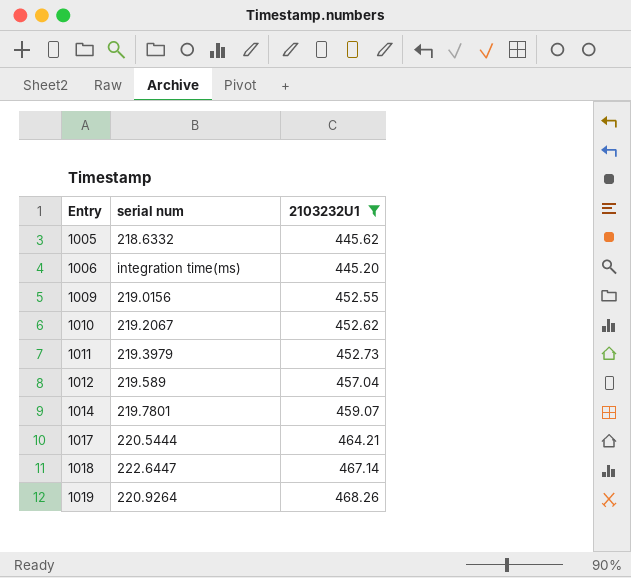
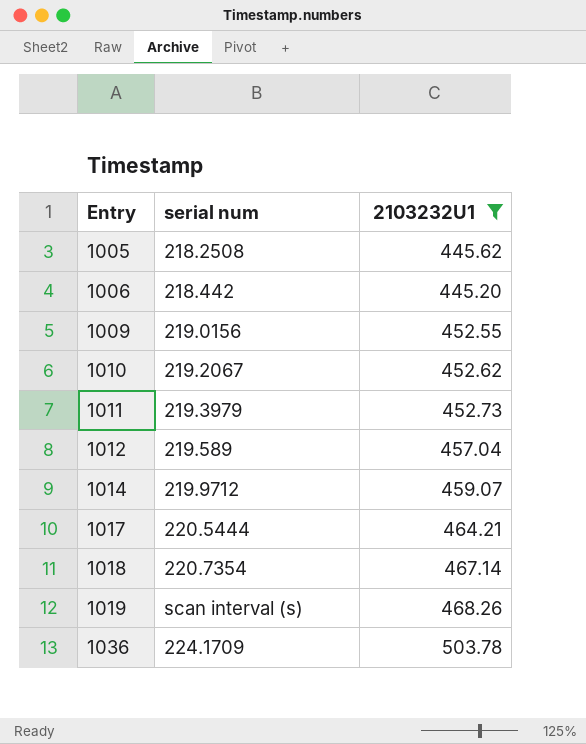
1005 | serial num: 218.6332 -> 218.2508
1006 | serial num: integration time(ms) -> 218.442
1014 | serial num: 219.7801 -> 219.9712
1018 | serial num: 222.6447 -> 220.7354
1019 | serial num: 220.9264 -> scan interval (s)
row 1036: none -> 224.1709 | 503.78

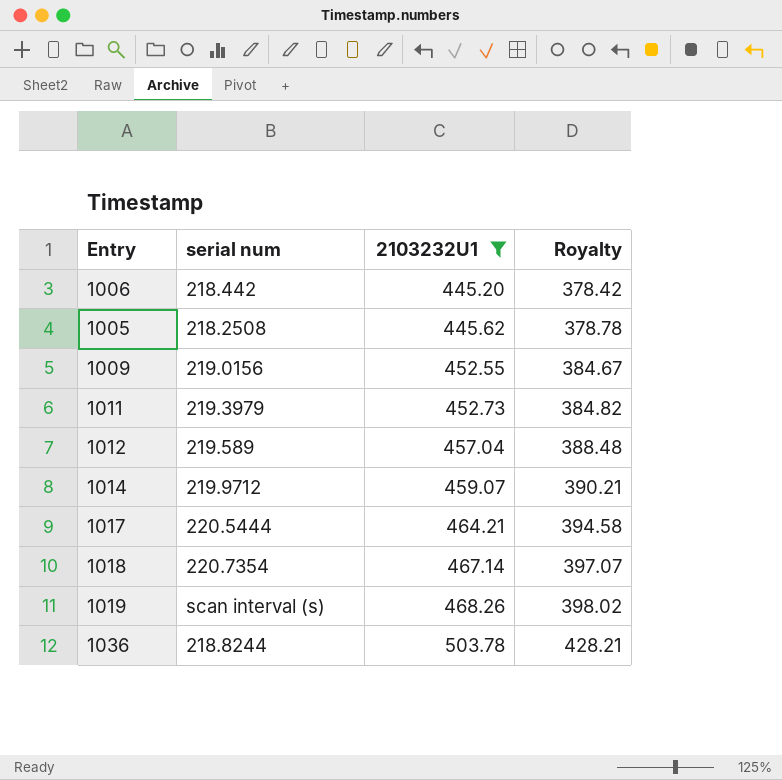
row order: Entry ascending -> 2103232U1 ascending
column Royalty | formula: none -> [2103232U1] * 0.85
row 1010: 219.2067 | 452.62 -> none
1036 | serial num: 224.1709 -> 218.8244

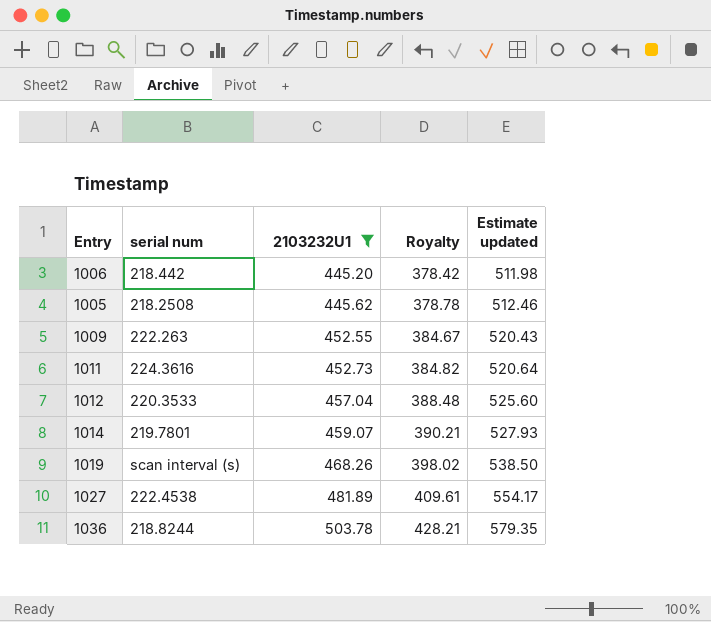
column Estimate updated | formula: none -> [2103232U1] * 1.15
row 1017: 220.5444 | 464.21 | 394.58 -> none
row 1018: 220.7354 | 467.14 | 397.07 -> none
1009 | serial num: 219.0156 -> 222.263
1011 | serial num: 219.3979 -> 224.3616
1012 | serial num: 219.589 -> 220.3533
1014 | serial num: 219.9712 -> 219.7801
row 1027: none -> 222.4538 | 481.89 | 409.61 | 554.17

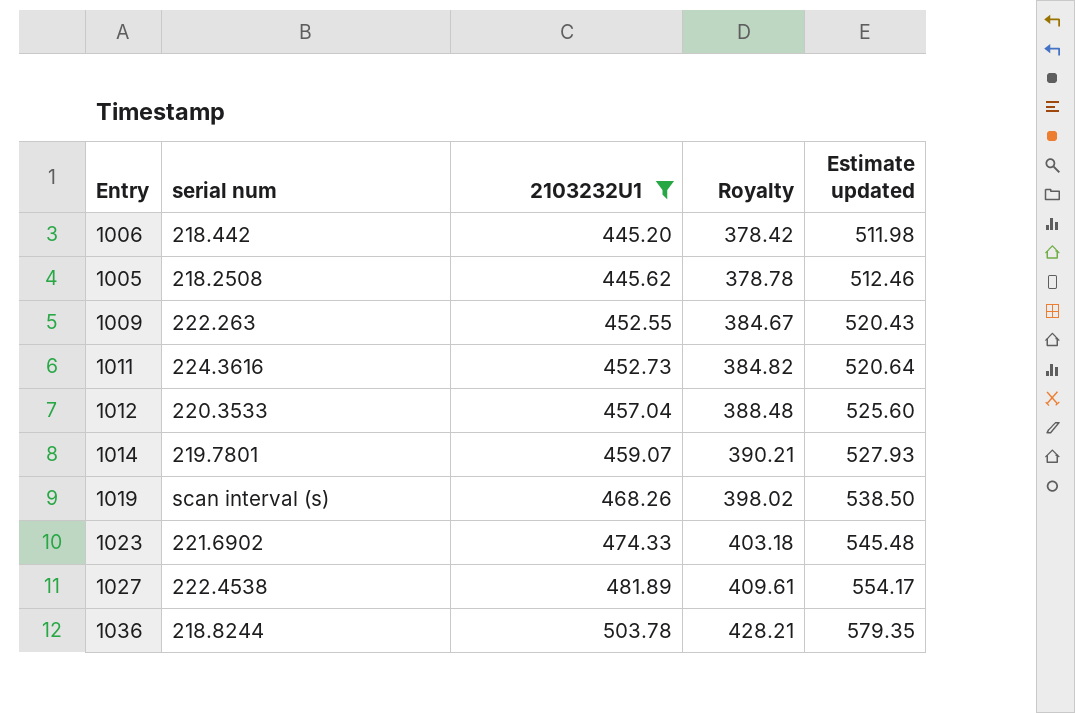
row 1023: none -> 221.6902 | 474.33 | 403.18 | 545.48

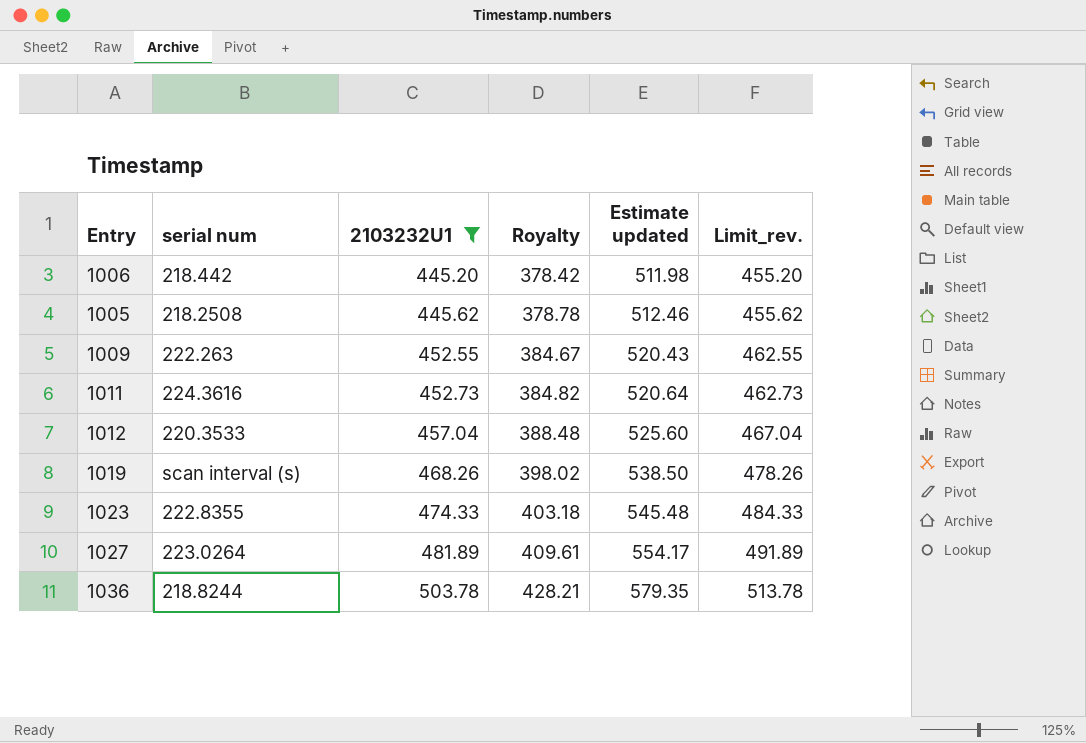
column Limit_rev. | formula: none -> [2103232U1] + 10
row 1014: 219.7801 | 459.07 | 390.21 | 527.93 -> none
1023 | serial num: 221.6902 -> 222.8355
1027 | serial num: 222.4538 -> 223.0264

